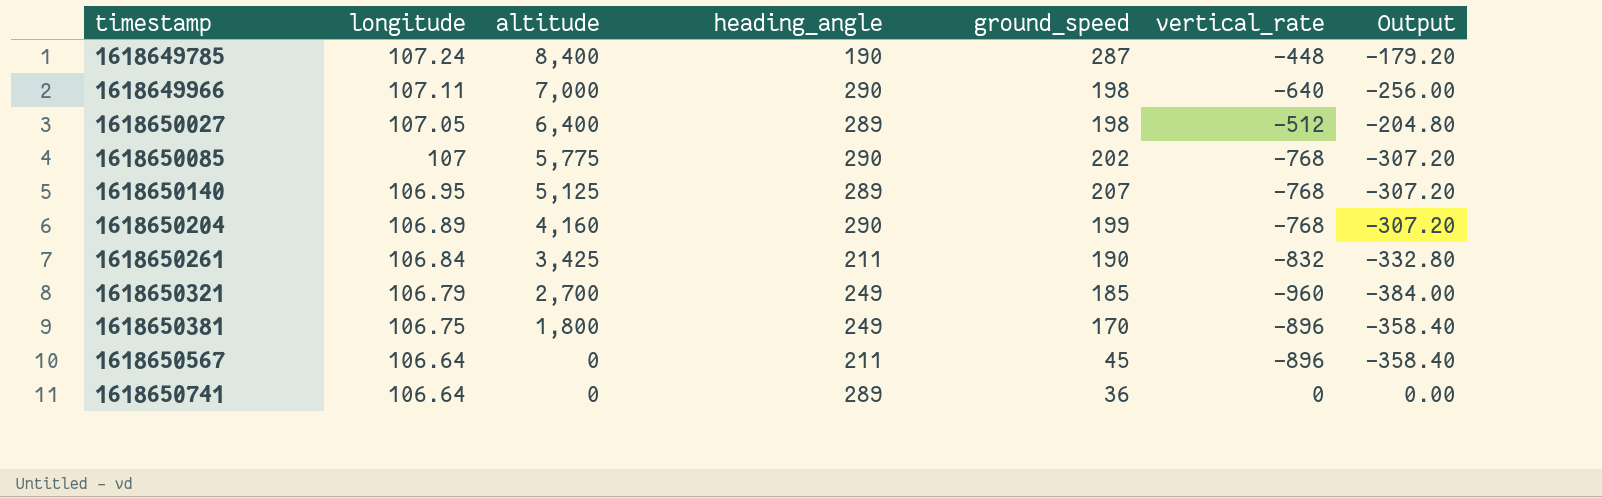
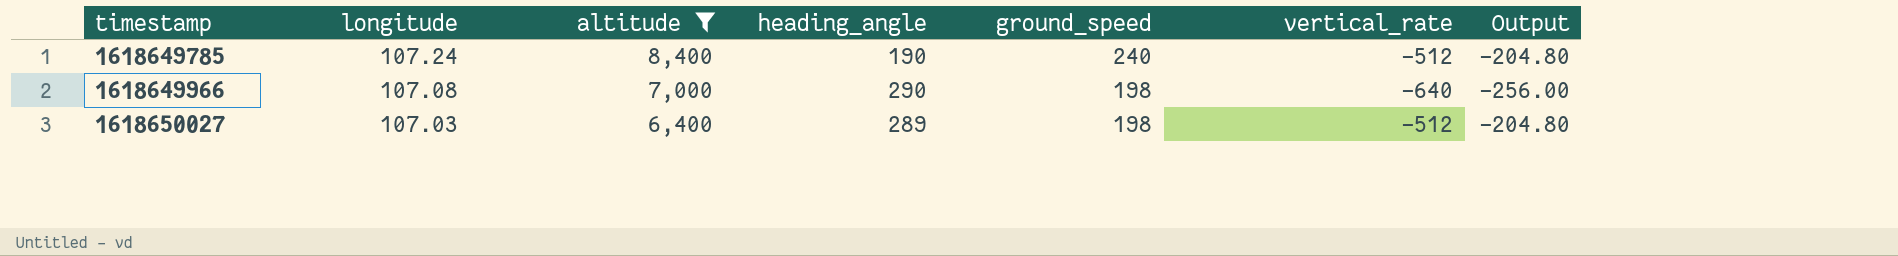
filter: none -> altitude >= 6,400
1618649785 | ground_speed: 287 -> 240
1618649785 | vertical_rate: -448 -> -512
1618649785 | Output: -179.20 -> -204.80
1618649966 | longitude: 107.11 -> 107.08
1618650027 | longitude: 107.05 -> 107.03

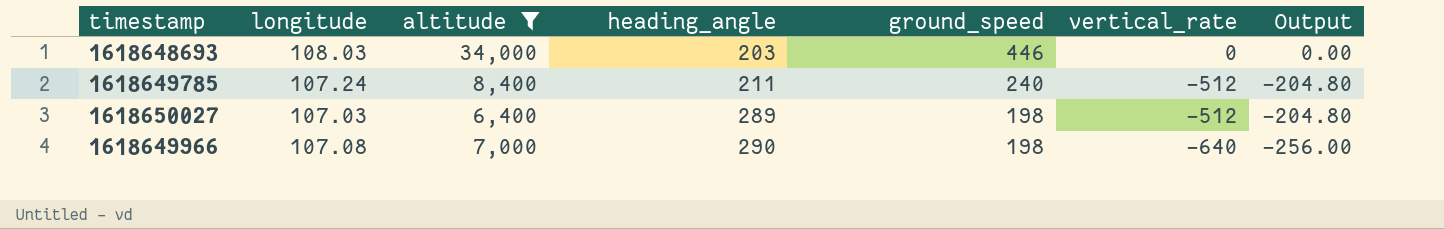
row order: timestamp ascending -> heading_angle ascending
row 1618648693: none -> 108.03 | 34,000 | 203 | 446 | 0 | 0.00
1618649785 | heading_angle: 190 -> 211

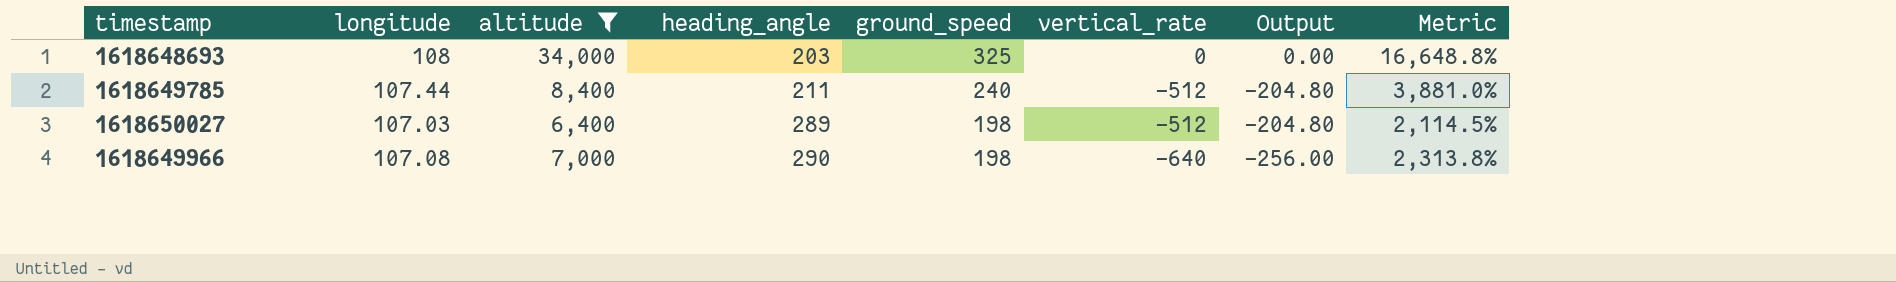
column Metric | formula: none -> ([altitude] - [heading_angle]) / [heading_angle]
1618648693 | longitude: 108.03 -> 108
1618648693 | ground_speed: 446 -> 325
1618649785 | longitude: 107.24 -> 107.44

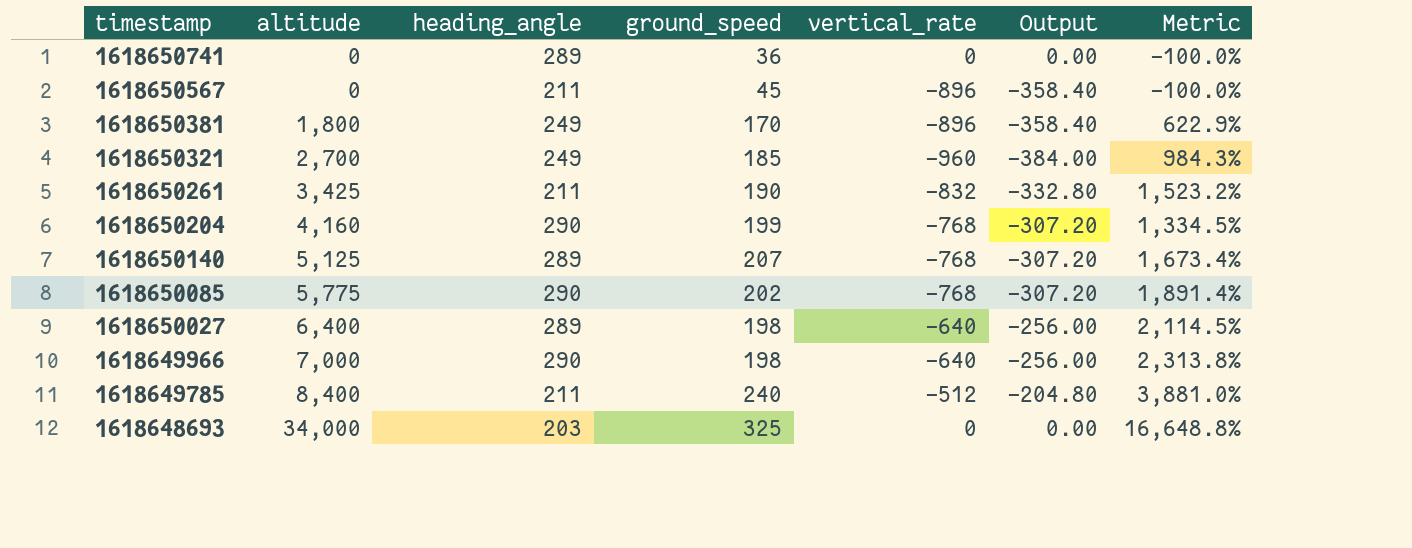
filter: altitude >= 6,400 -> none
row order: heading_angle ascending -> timestamp descending
column longitude | position: 2 -> none
1618650027 | vertical_rate: -512 -> -640
1618650027 | Output: -204.80 -> -256.00

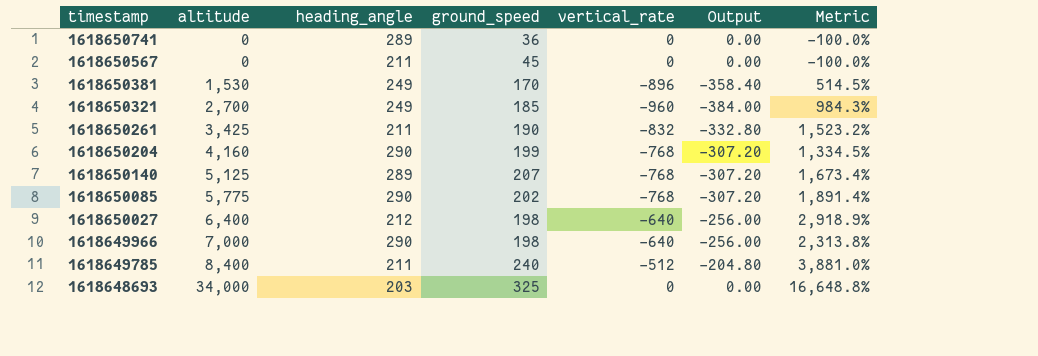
1618650567 | vertical_rate: -896 -> 0
1618650567 | Output: -358.40 -> 0.00
1618650381 | altitude: 1,800 -> 1,530
1618650381 | Metric: 622.9% -> 514.5%
1618650027 | heading_angle: 289 -> 212
1618650027 | Metric: 2,114.5% -> 2,918.9%

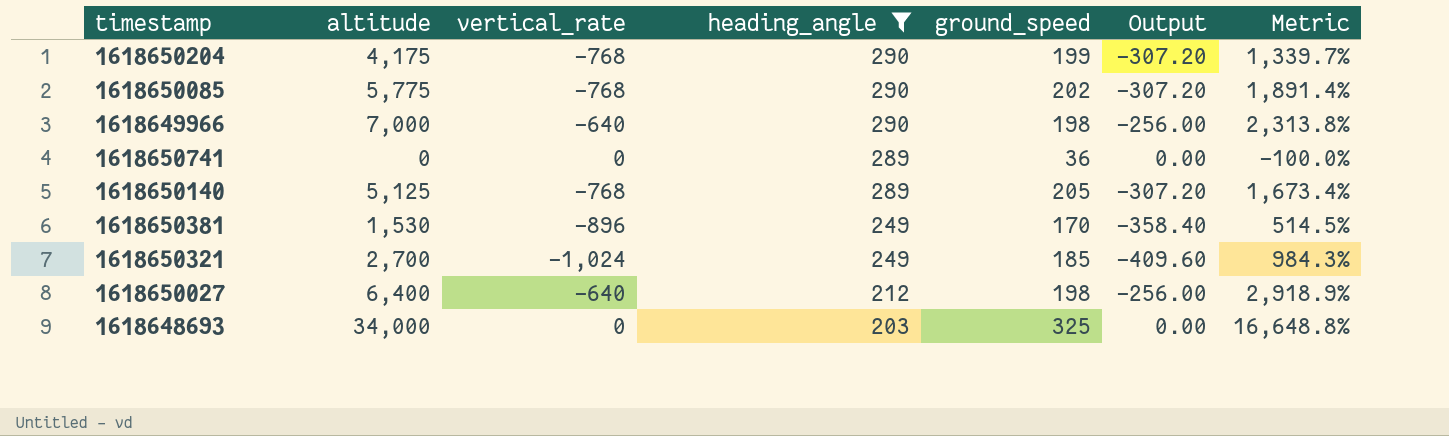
filter: none -> heading_angle != 211
row order: timestamp descending -> heading_angle descending
column vertical_rate | position: 5 -> 3
1618650204 | altitude: 4,160 -> 4,175
1618650204 | Metric: 1,334.5% -> 1,339.7%
1618650140 | ground_speed: 207 -> 205
1618650321 | vertical_rate: -960 -> -1,024
1618650321 | Output: -384.00 -> -409.60

